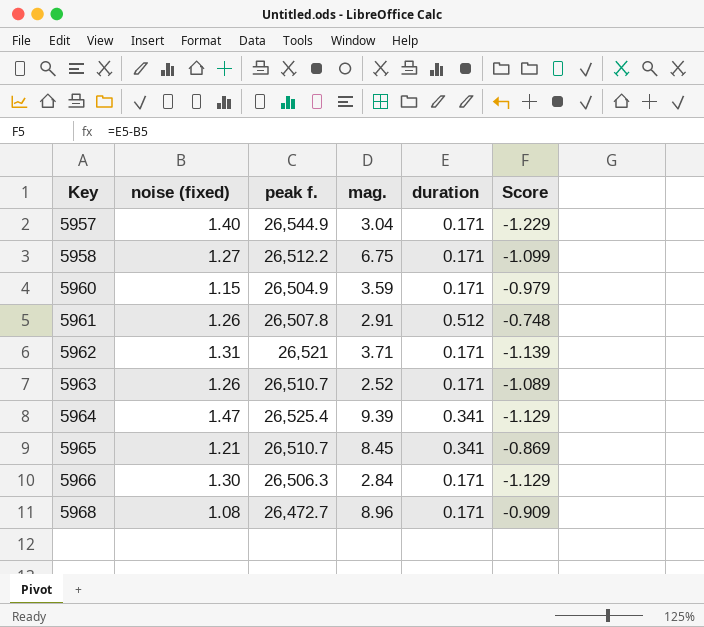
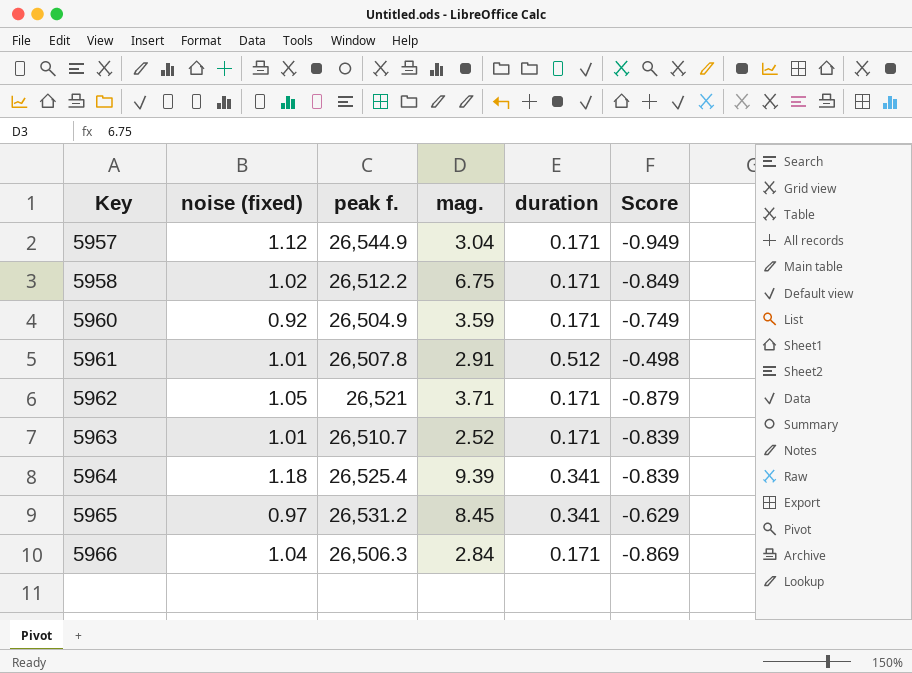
row 5968: 1.08 | 26,472.7 | 8.96 | 0.171 | -0.909 -> none
5957 | noise (fixed): 1.40 -> 1.12
5957 | Score: -1.229 -> -0.949
5958 | noise (fixed): 1.27 -> 1.02
5958 | Score: -1.099 -> -0.849
5960 | noise (fixed): 1.15 -> 0.92
5960 | Score: -0.979 -> -0.749
5961 | noise (fixed): 1.26 -> 1.01
5961 | Score: -0.748 -> -0.498
5962 | noise (fixed): 1.31 -> 1.05
5962 | Score: -1.139 -> -0.879
5963 | noise (fixed): 1.26 -> 1.01
5963 | Score: -1.089 -> -0.839
5964 | noise (fixed): 1.47 -> 1.18
5964 | Score: -1.129 -> -0.839
5965 | noise (fixed): 1.21 -> 0.97
5965 | peak f.: 26,510.7 -> 26,531.2
5965 | Score: -0.869 -> -0.629
5966 | noise (fixed): 1.30 -> 1.04
5966 | Score: -1.129 -> -0.869

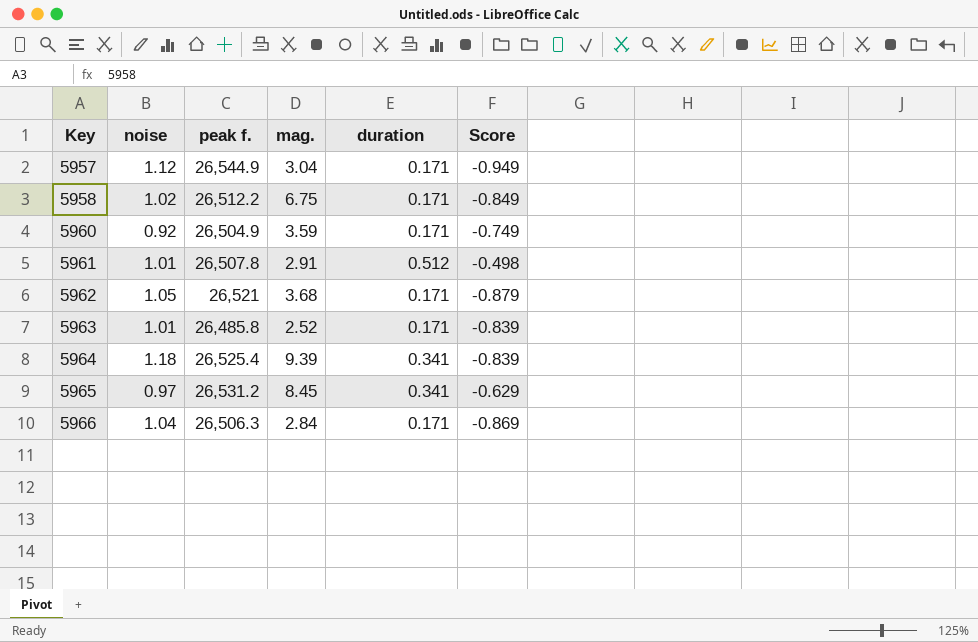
column name: noise (fixed) -> noise
5962 | mag.: 3.71 -> 3.68
5963 | peak f.: 26,510.7 -> 26,485.8

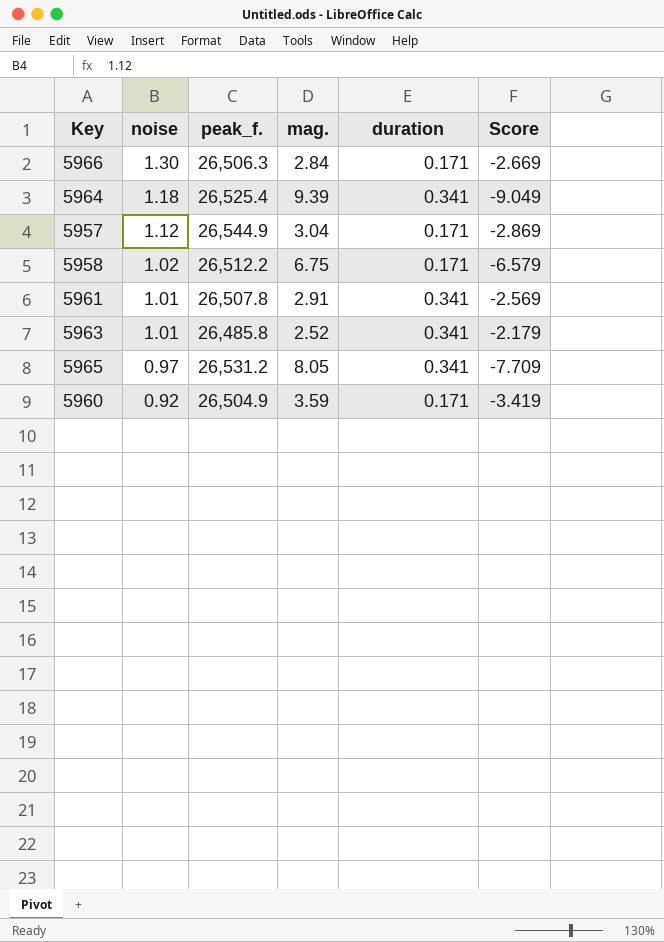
row order: Key ascending -> noise descending
column name: peak f. -> peak_f.
column Score | formula: [duration] - [noise] -> [duration] - [mag.]
row 5962: 1.05 | 26,521 | 3.68 | 0.171 | -0.879 -> none
5966 | noise: 1.04 -> 1.30
5961 | duration: 0.512 -> 0.341
5963 | duration: 0.171 -> 0.341
5965 | mag.: 8.45 -> 8.05

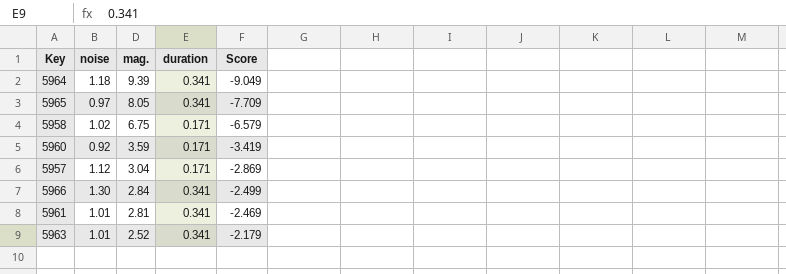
row order: noise descending -> mag. descending
column peak_f. | position: 3 -> none
5966 | duration: 0.171 -> 0.341
5966 | Score: -2.669 -> -2.499
5961 | mag.: 2.91 -> 2.81
5961 | Score: -2.569 -> -2.469

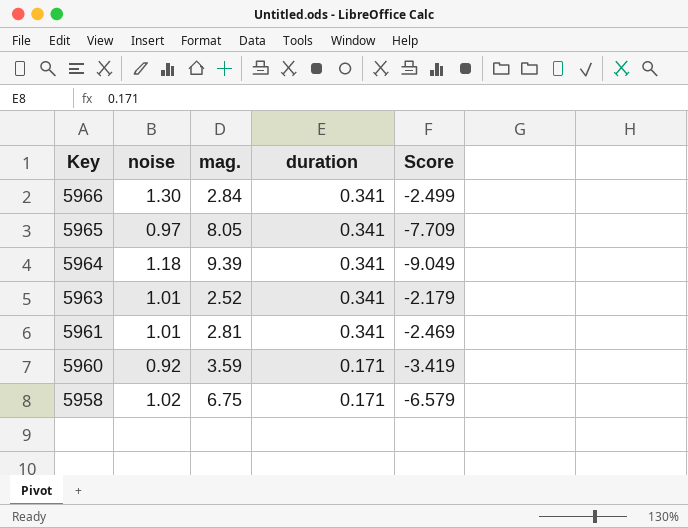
row order: mag. descending -> Key descending
row 5957: 1.12 | 3.04 | 0.171 | -2.869 -> none

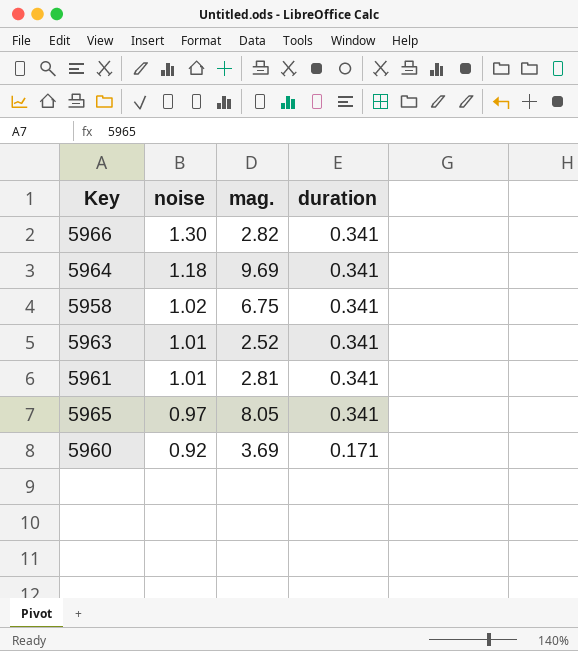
row order: Key descending -> noise descending
column Score | formula: [duration] - [mag.] -> none
5966 | mag.: 2.84 -> 2.82
5964 | mag.: 9.39 -> 9.69
5958 | duration: 0.171 -> 0.341
5960 | mag.: 3.59 -> 3.69

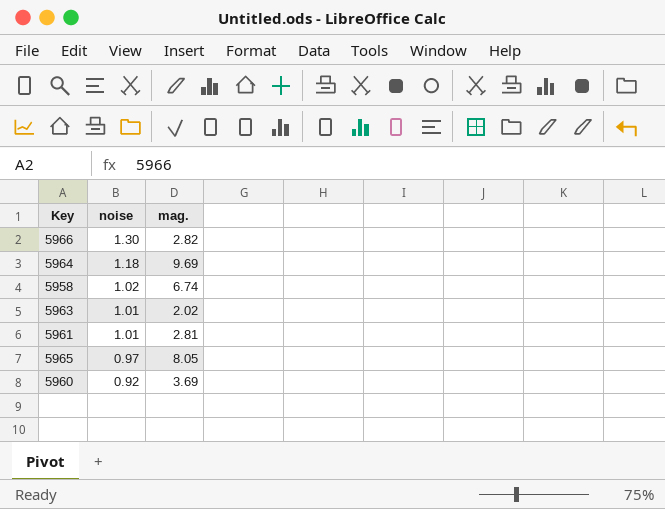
column duration | position: 4 -> none
5958 | mag.: 6.75 -> 6.74
5963 | mag.: 2.52 -> 2.02

